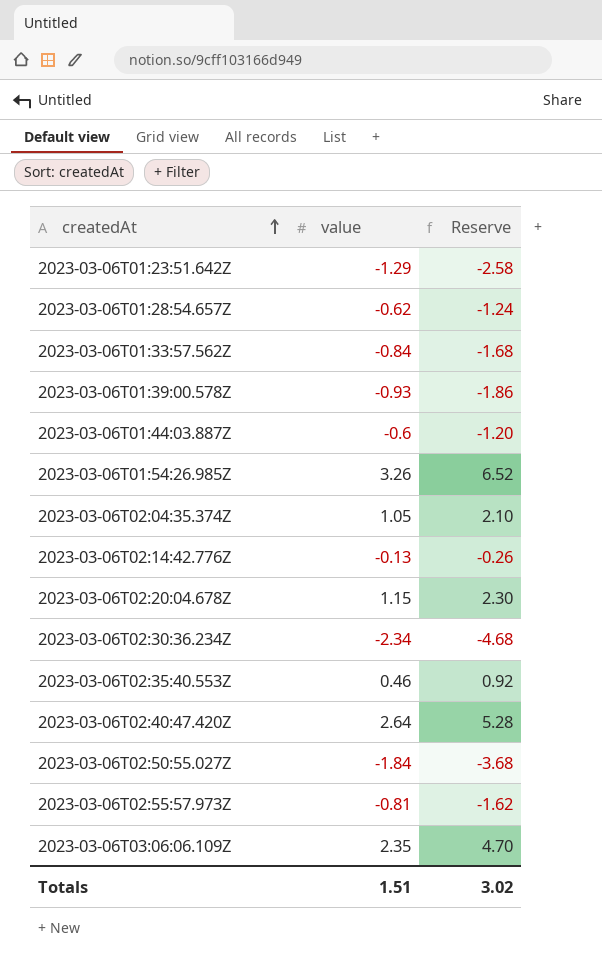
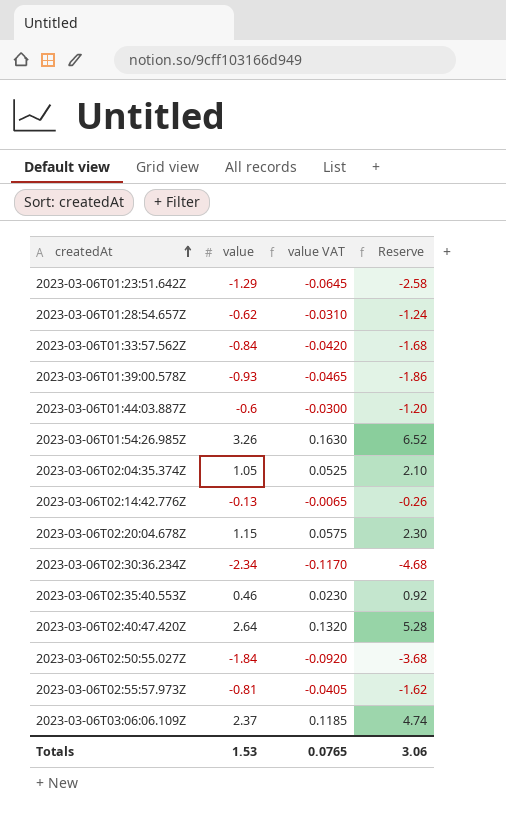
column value VAT | formula: none -> [value] * 0.05
2023-03-06T03:06:06.109Z | value: 2.35 -> 2.37
2023-03-06T03:06:06.109Z | Reserve: 4.70 -> 4.74
Totals | value: 1.51 -> 1.53
Totals | Reserve: 3.02 -> 3.06

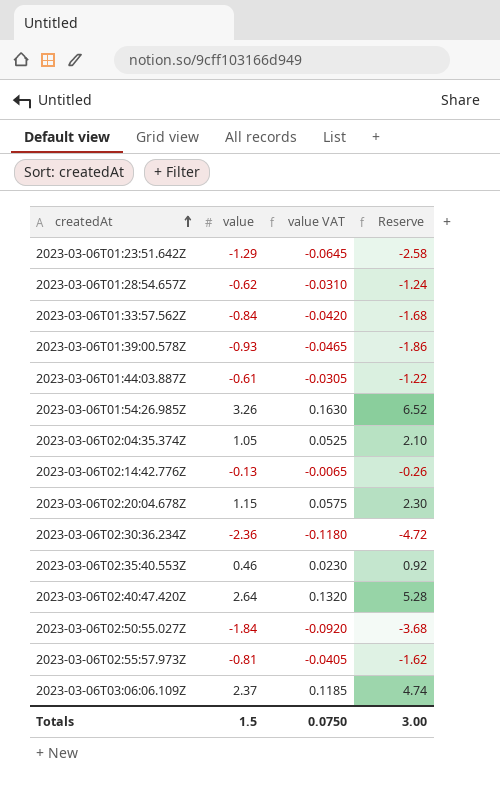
2023-03-06T01:44:03.887Z | value: -0.6 -> -0.61
2023-03-06T01:44:03.887Z | value VAT: -0.0300 -> -0.0305
2023-03-06T01:44:03.887Z | Reserve: -1.20 -> -1.22
2023-03-06T02:30:36.234Z | value: -2.34 -> -2.36
2023-03-06T02:30:36.234Z | value VAT: -0.1170 -> -0.1180
2023-03-06T02:30:36.234Z | Reserve: -4.68 -> -4.72
Totals | value: 1.53 -> 1.5
Totals | value VAT: 0.0765 -> 0.0750
Totals | Reserve: 3.06 -> 3.00

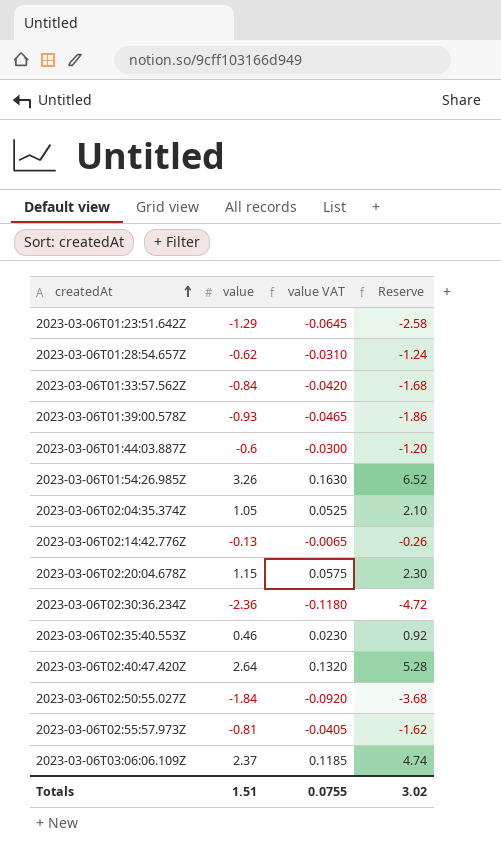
2023-03-06T01:44:03.887Z | value: -0.61 -> -0.6
2023-03-06T01:44:03.887Z | value VAT: -0.0305 -> -0.0300
2023-03-06T01:44:03.887Z | Reserve: -1.22 -> -1.20
Totals | value: 1.5 -> 1.51
Totals | value VAT: 0.0750 -> 0.0755
Totals | Reserve: 3.00 -> 3.02

